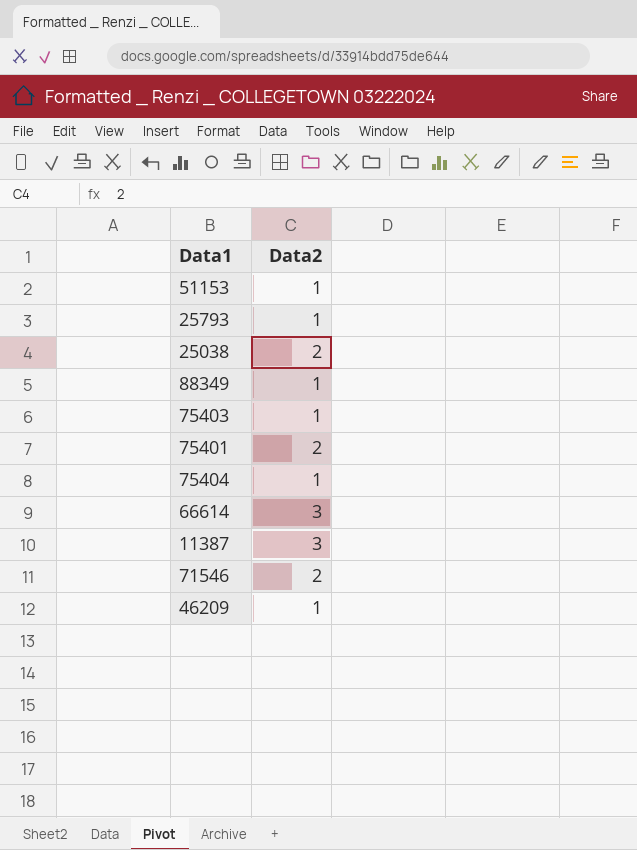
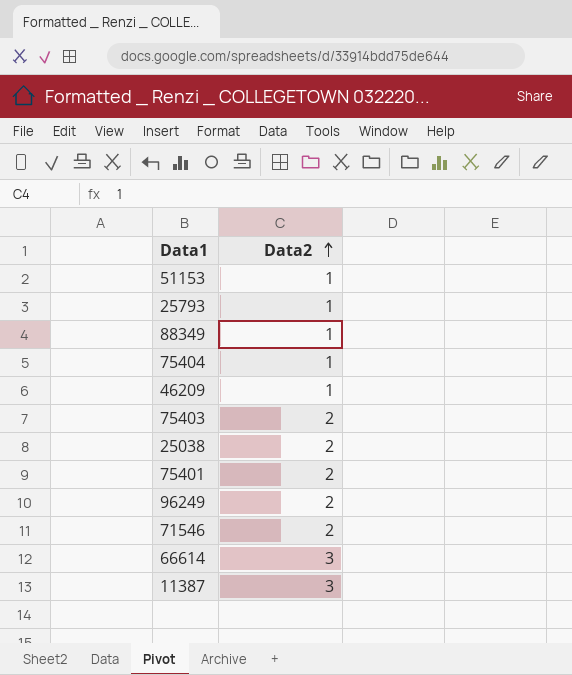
row order: none -> Data2 ascending
75403 | Data2: 1 -> 2
row 96249: none -> 2

